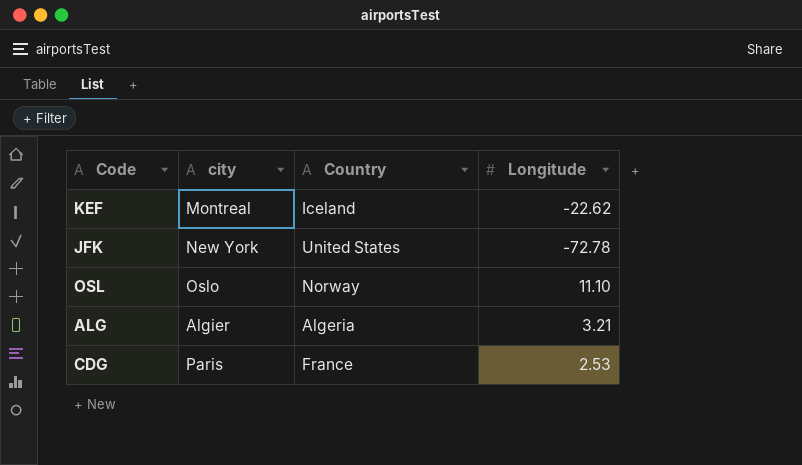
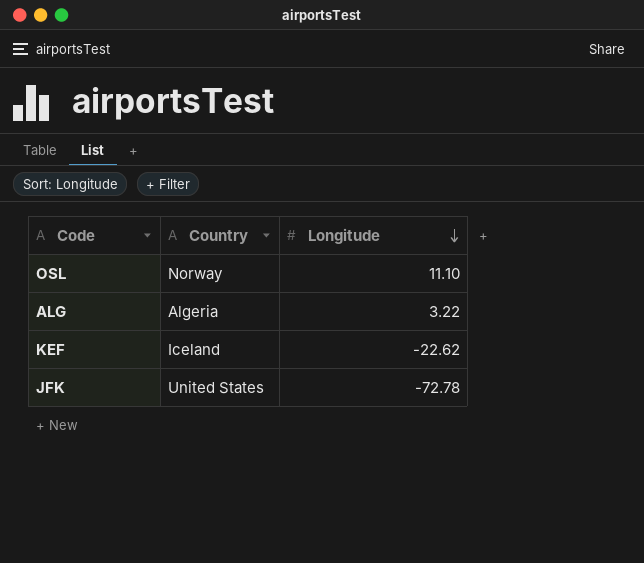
row order: none -> Longitude descending
column city | position: 2 -> none
row CDG: Paris | France | 2.53 -> none
ALG | Longitude: 3.21 -> 3.22

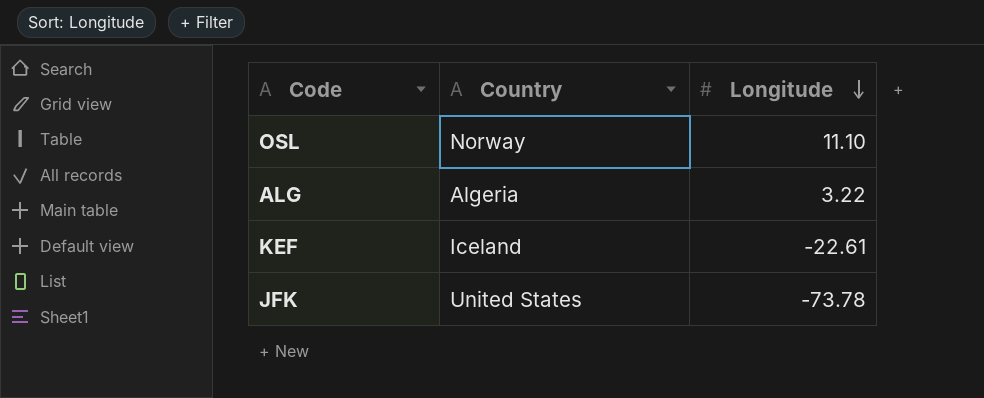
KEF | Longitude: -22.62 -> -22.61
JFK | Longitude: -72.78 -> -73.78

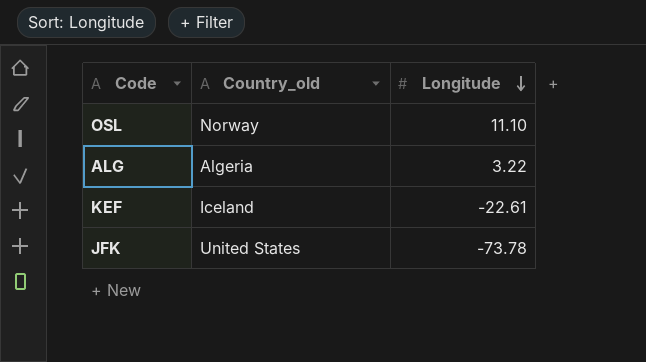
column name: Country -> Country_old

